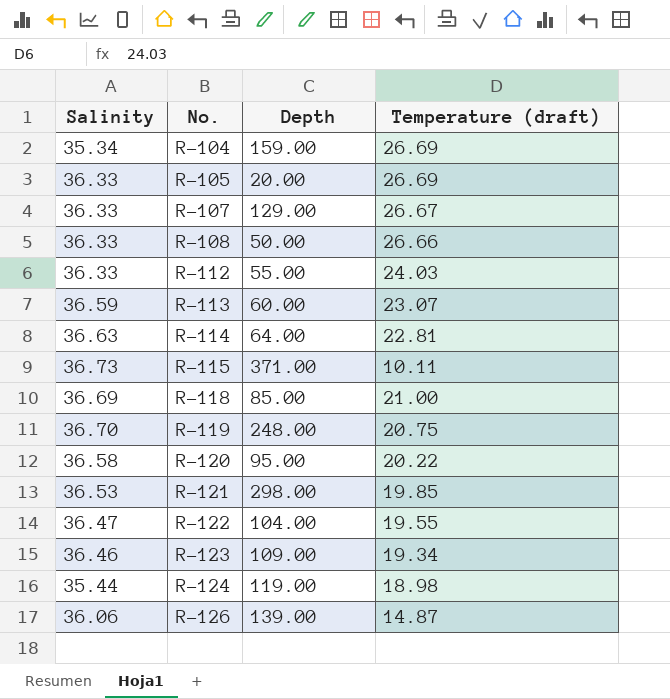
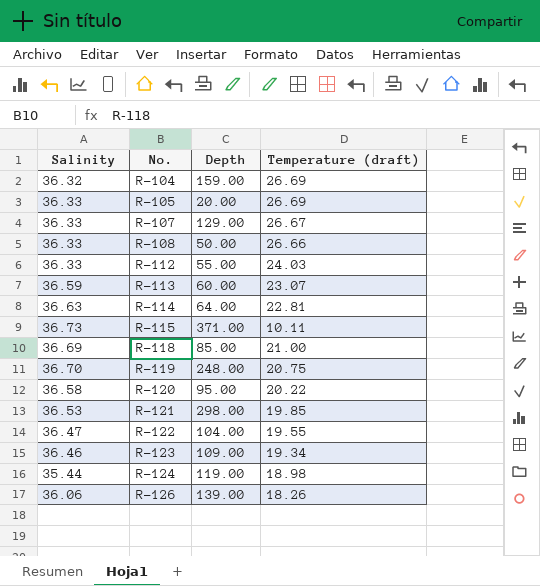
R-104 | Salinity: 35.34 -> 36.32
R-126 | Temperature (draft): 14.87 -> 18.26

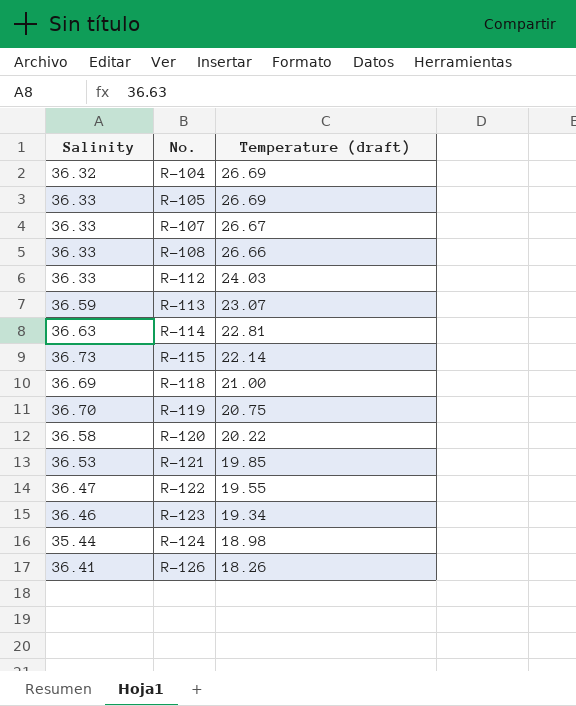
column Depth | position: 3 -> none
R-115 | Temperature (draft): 10.11 -> 22.14
R-126 | Salinity: 36.06 -> 36.41

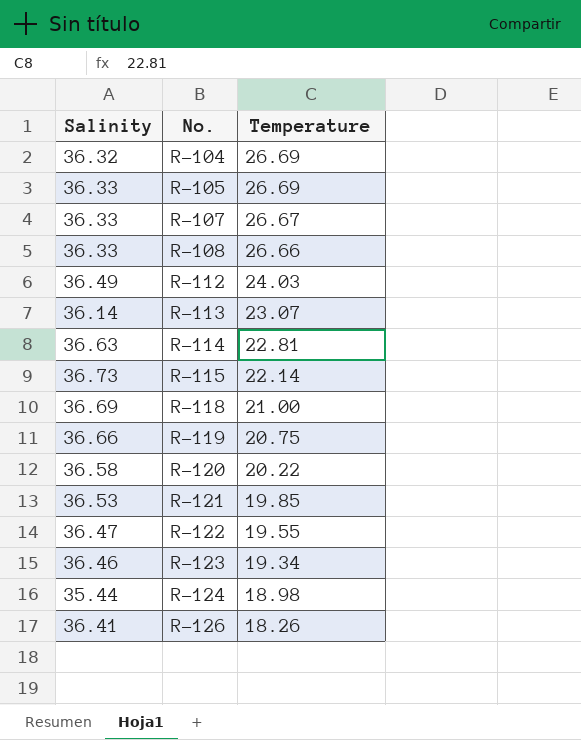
column name: Temperature (draft) -> Temperature
R-112 | Salinity: 36.33 -> 36.49
R-113 | Salinity: 36.59 -> 36.14
R-119 | Salinity: 36.70 -> 36.66

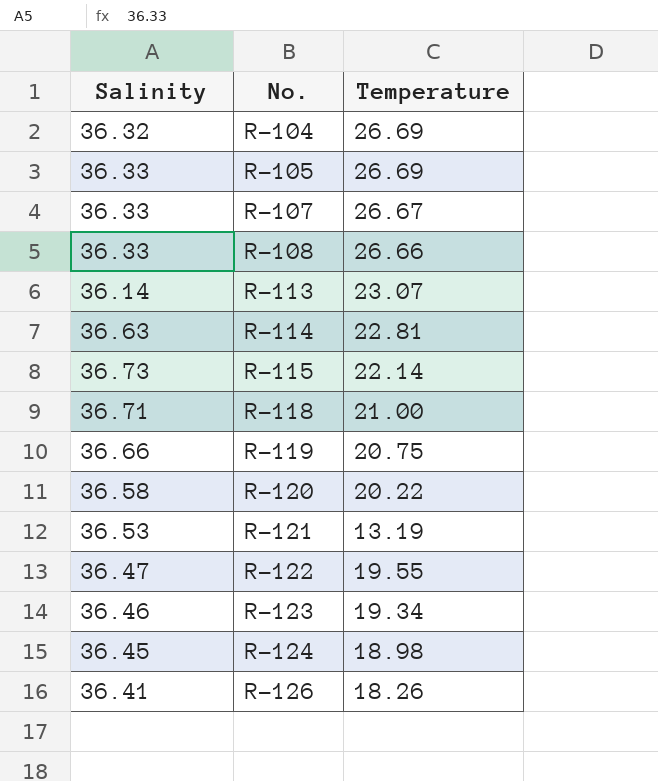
row R-112: 36.49 | 24.03 -> none
R-118 | Salinity: 36.69 -> 36.71
R-121 | Temperature: 19.85 -> 13.19
R-124 | Salinity: 35.44 -> 36.45

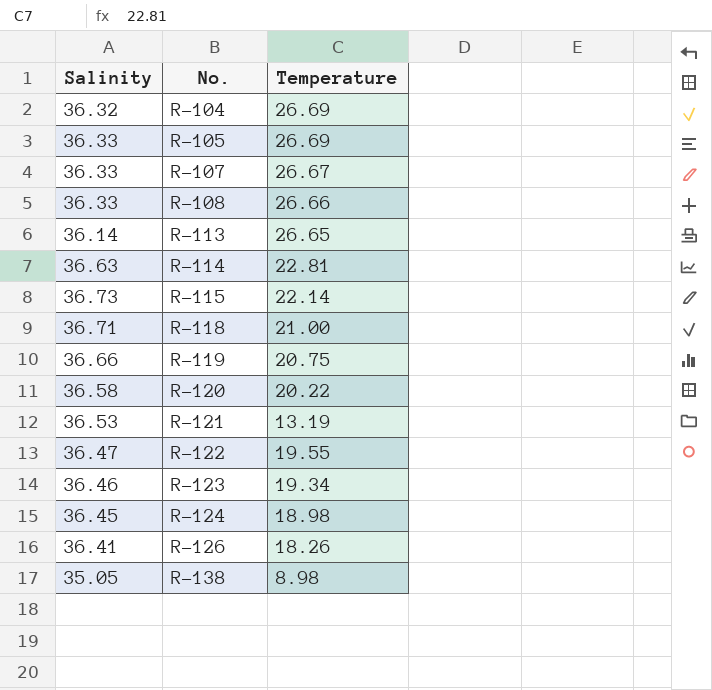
R-113 | Temperature: 23.07 -> 26.65
row R-138: none -> 35.05 | 8.98

